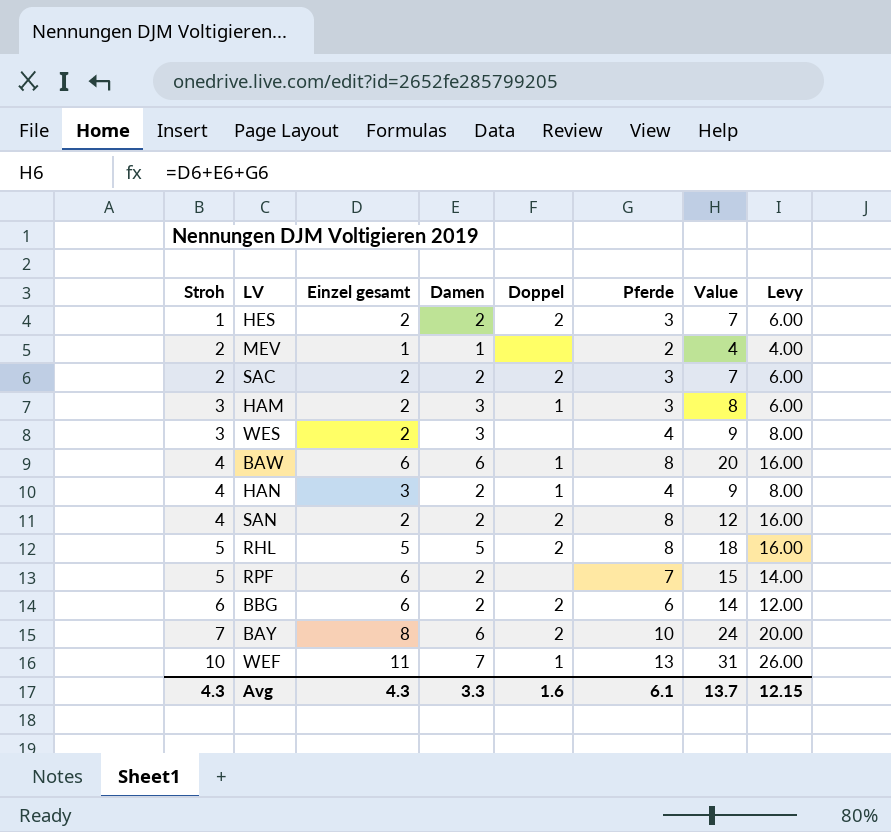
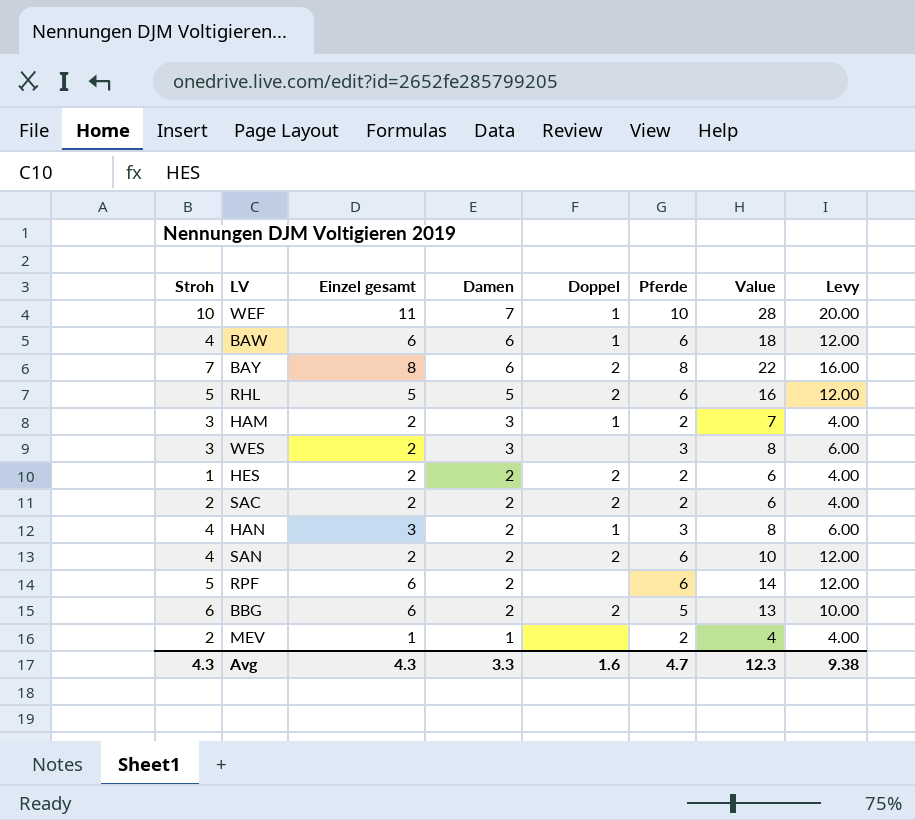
row order: Stroh ascending -> Damen descending
WEF | Pferde: 13 -> 10
WEF | Value: 31 -> 28
WEF | Levy: 26.00 -> 20.00
BAW | Pferde: 8 -> 6
BAW | Value: 20 -> 18
BAW | Levy: 16.00 -> 12.00
BAY | Pferde: 10 -> 8
BAY | Value: 24 -> 22
BAY | Levy: 20.00 -> 16.00
RHL | Pferde: 8 -> 6
RHL | Value: 18 -> 16
RHL | Levy: 16.00 -> 12.00
HAM | Pferde: 3 -> 2
HAM | Value: 8 -> 7
HAM | Levy: 6.00 -> 4.00
WES | Pferde: 4 -> 3
WES | Value: 9 -> 8
WES | Levy: 8.00 -> 6.00
HES | Pferde: 3 -> 2
HES | Value: 7 -> 6
HES | Levy: 6.00 -> 4.00
SAC | Pferde: 3 -> 2
SAC | Value: 7 -> 6
SAC | Levy: 6.00 -> 4.00
HAN | Pferde: 4 -> 3
HAN | Value: 9 -> 8
HAN | Levy: 8.00 -> 6.00
SAN | Pferde: 8 -> 6
SAN | Value: 12 -> 10
SAN | Levy: 16.00 -> 12.00
RPF | Pferde: 7 -> 6
RPF | Value: 15 -> 14
RPF | Levy: 14.00 -> 12.00
BBG | Pferde: 6 -> 5
BBG | Value: 14 -> 13
BBG | Levy: 12.00 -> 10.00
Avg | Pferde: 6.1 -> 4.7
Avg | Value: 13.7 -> 12.3
Avg | Levy: 12.15 -> 9.38

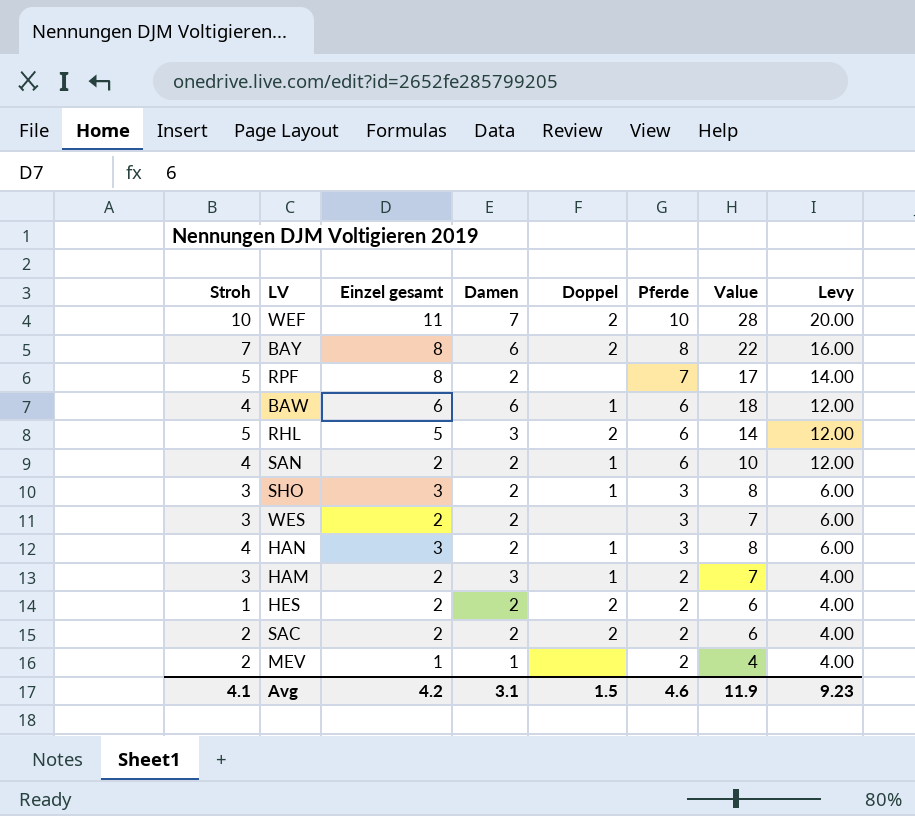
row order: Damen descending -> Pferde descending
row BBG: 6 | 6 | 2 | 2 | 5 | 13 | 10.00 -> none
WEF | Doppel: 1 -> 2
RPF | Einzel gesamt: 6 -> 8
RPF | Pferde: 6 -> 7
RPF | Value: 14 -> 17
RPF | Levy: 12.00 -> 14.00
RHL | Damen: 5 -> 3
RHL | Value: 16 -> 14
SAN | Doppel: 2 -> 1
row SHO: none -> 3 | 3 | 2 | 1 | 3 | 8 | 6.00
WES | Damen: 3 -> 2
WES | Value: 8 -> 7
Avg | Stroh: 4.3 -> 4.1
Avg | Einzel gesamt: 4.3 -> 4.2
Avg | Damen: 3.3 -> 3.1
Avg | Doppel: 1.6 -> 1.5
Avg | Pferde: 4.7 -> 4.6
Avg | Value: 12.3 -> 11.9
Avg | Levy: 9.38 -> 9.23

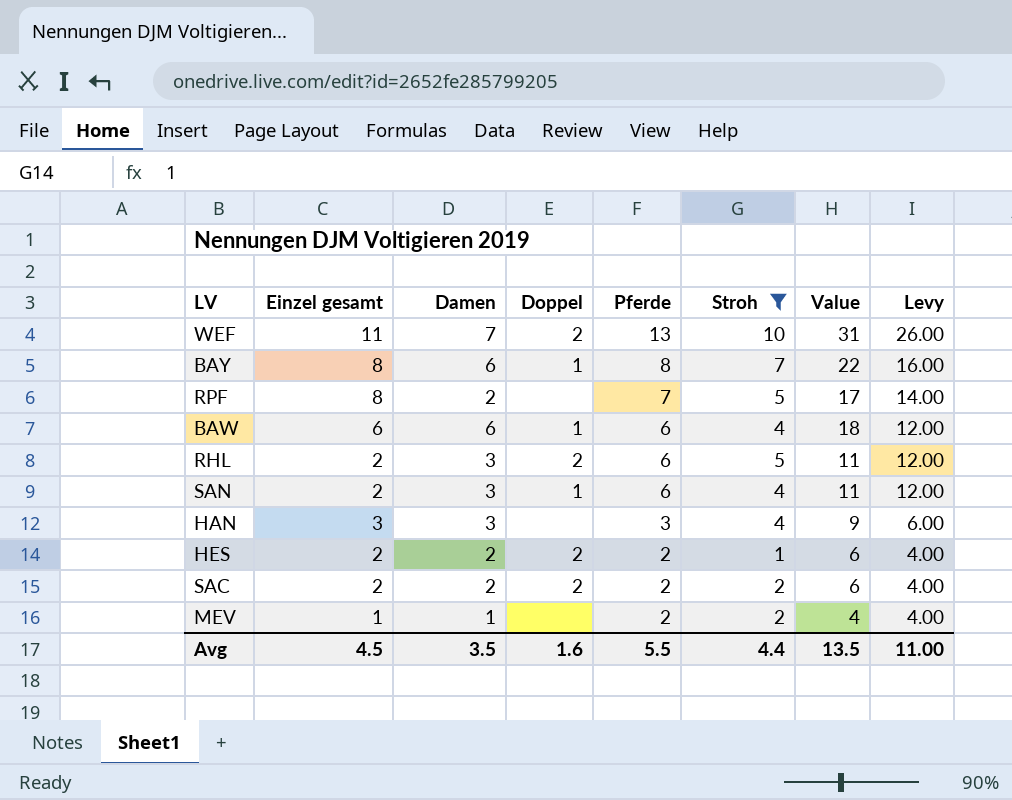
filter: none -> Stroh != 3
column Stroh | position: 1 -> 6
WEF | Pferde: 10 -> 13
WEF | Value: 28 -> 31
WEF | Levy: 20.00 -> 26.00
BAY | Doppel: 2 -> 1
RHL | Einzel gesamt: 5 -> 2
RHL | Value: 14 -> 11
SAN | Damen: 2 -> 3
SAN | Value: 10 -> 11
HAN | Damen: 2 -> 3
HAN | Doppel: 1 -> none
HAN | Value: 8 -> 9
Avg | Einzel gesamt: 4.2 -> 4.5
Avg | Damen: 3.1 -> 3.5
Avg | Doppel: 1.5 -> 1.6
Avg | Pferde: 4.6 -> 5.5
Avg | Stroh: 4.1 -> 4.4
Avg | Value: 11.9 -> 13.5
Avg | Levy: 9.23 -> 11.00

